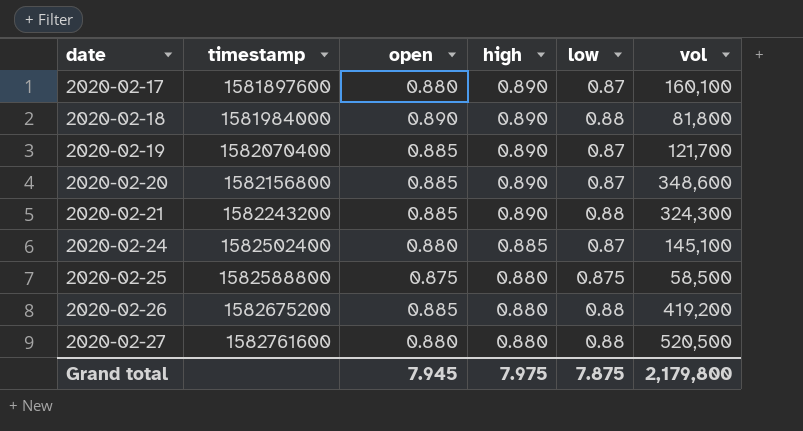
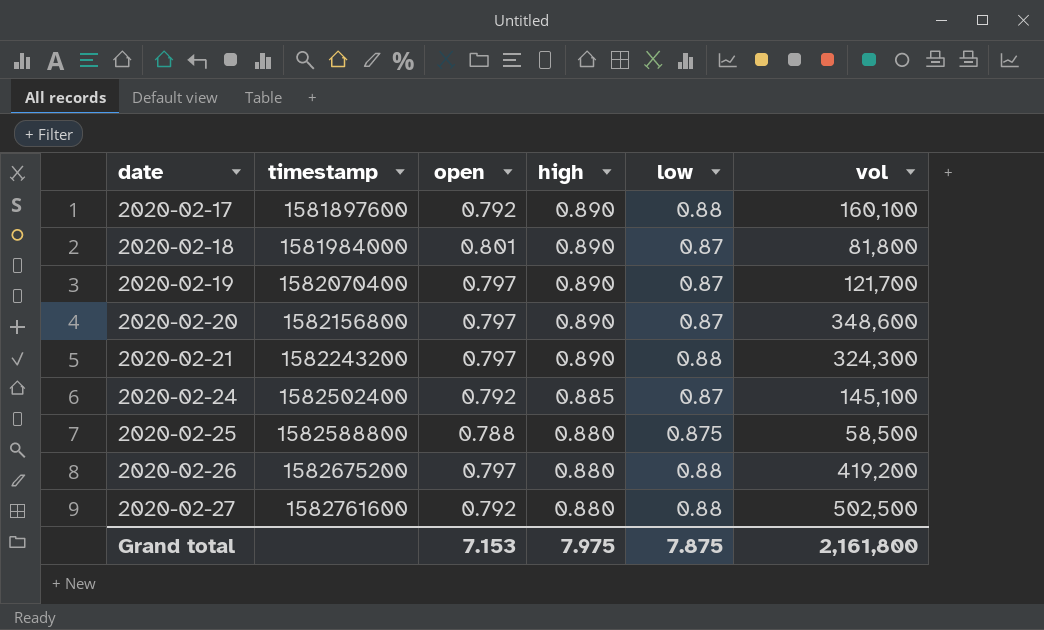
2020-02-17 | open: 0.880 -> 0.792
2020-02-17 | low: 0.87 -> 0.88
2020-02-18 | open: 0.890 -> 0.801
2020-02-18 | low: 0.88 -> 0.87
2020-02-19 | open: 0.885 -> 0.797
2020-02-20 | open: 0.885 -> 0.797
2020-02-21 | open: 0.885 -> 0.797
2020-02-24 | open: 0.880 -> 0.792
2020-02-25 | open: 0.875 -> 0.788
2020-02-26 | open: 0.885 -> 0.797
2020-02-27 | open: 0.880 -> 0.792
2020-02-27 | vol: 520,500 -> 502,500
Grand total | open: 7.945 -> 7.153
Grand total | vol: 2,179,800 -> 2,161,800

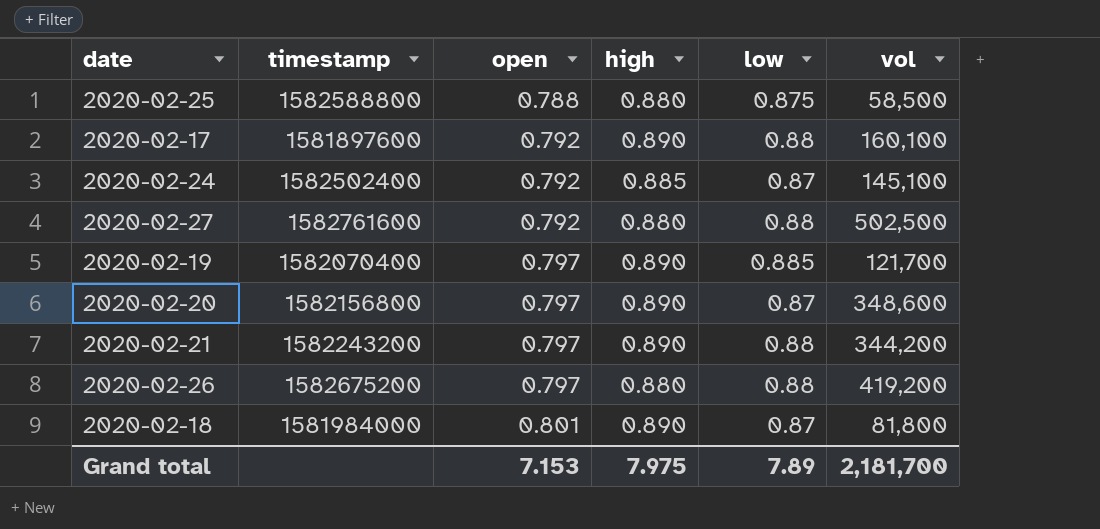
row order: date ascending -> open ascending
2020-02-19 | low: 0.87 -> 0.885
2020-02-21 | vol: 324,300 -> 344,200
Grand total | low: 7.875 -> 7.89
Grand total | vol: 2,161,800 -> 2,181,700

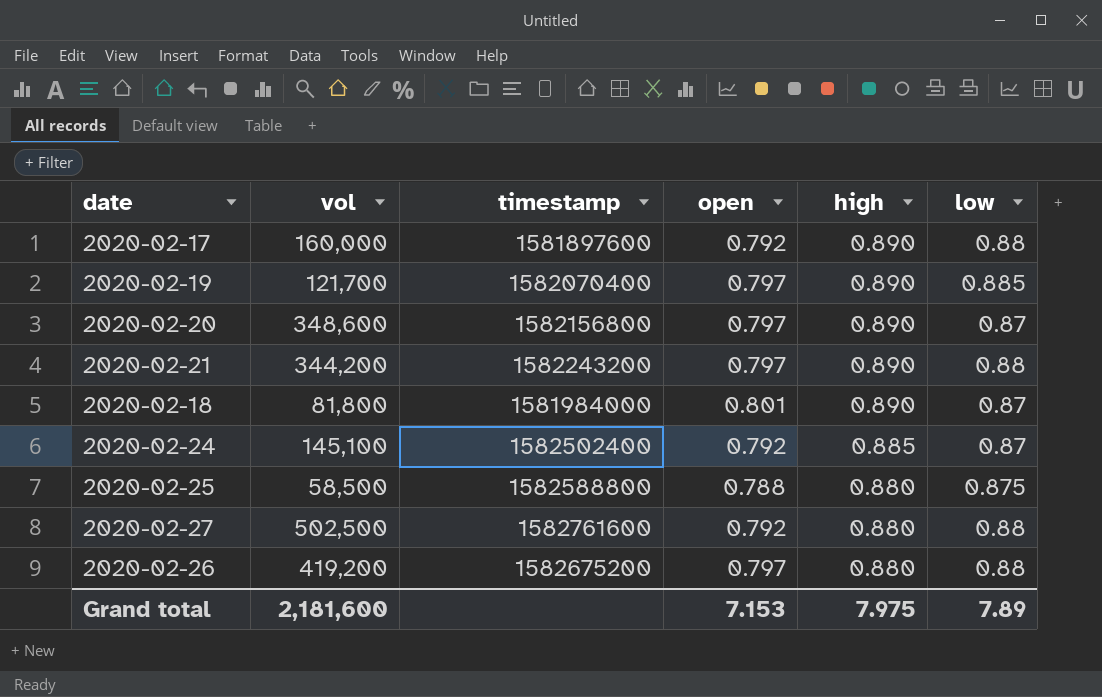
row order: open ascending -> high descending
column vol | position: 6 -> 2
2020-02-17 | vol: 160,100 -> 160,000
Grand total | vol: 2,181,700 -> 2,181,600

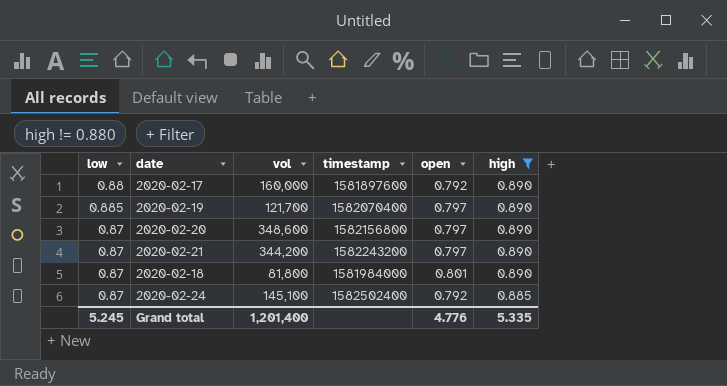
filter: none -> high != 0.880
column low | position: 6 -> 1
2020-02-21 | low: 0.88 -> 0.87
Grand total | low: 7.89 -> 5.245
Grand total | vol: 2,181,600 -> 1,201,400
Grand total | open: 7.153 -> 4.776
Grand total | high: 7.975 -> 5.335

